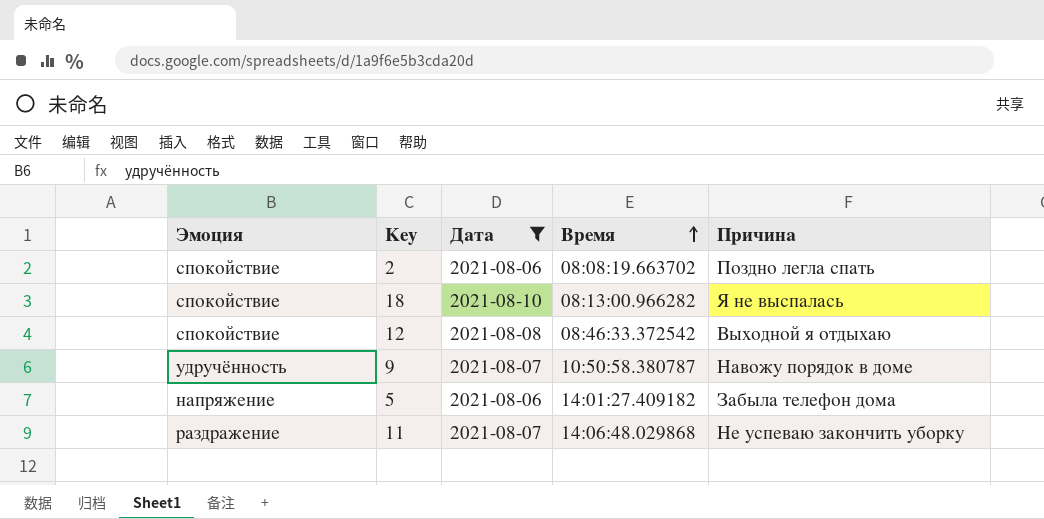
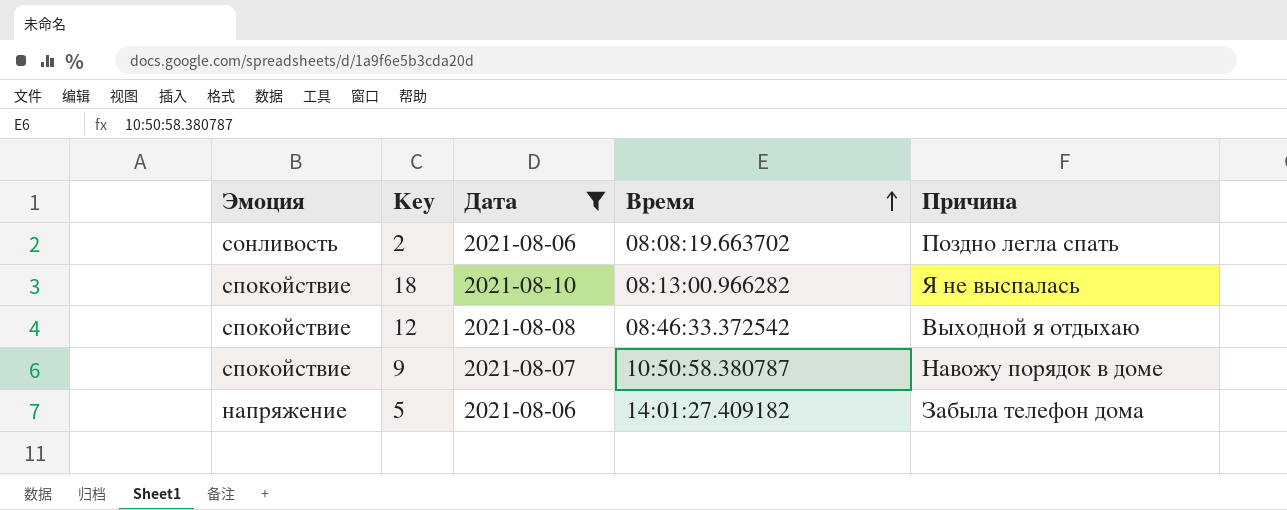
row 11: раздражение | 2021-08-07 | 14:06:48.029868 | Не успеваю закончить уборку -> none
2 | Эмоция: спокойствие -> сонливость
9 | Эмоция: удручённость -> спокойствие

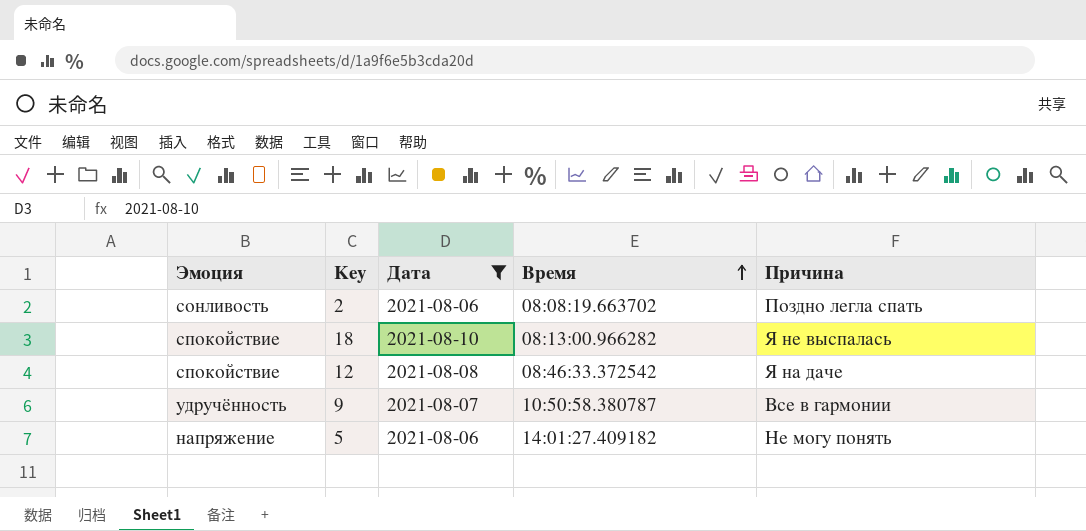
12 | Причина: Выходной я отдыхаю -> Я на даче
9 | Эмоция: спокойствие -> удручённость
9 | Причина: Навожу порядок в доме -> Все в гармонии
5 | Причина: Забыла телефон дома -> Не могу понять

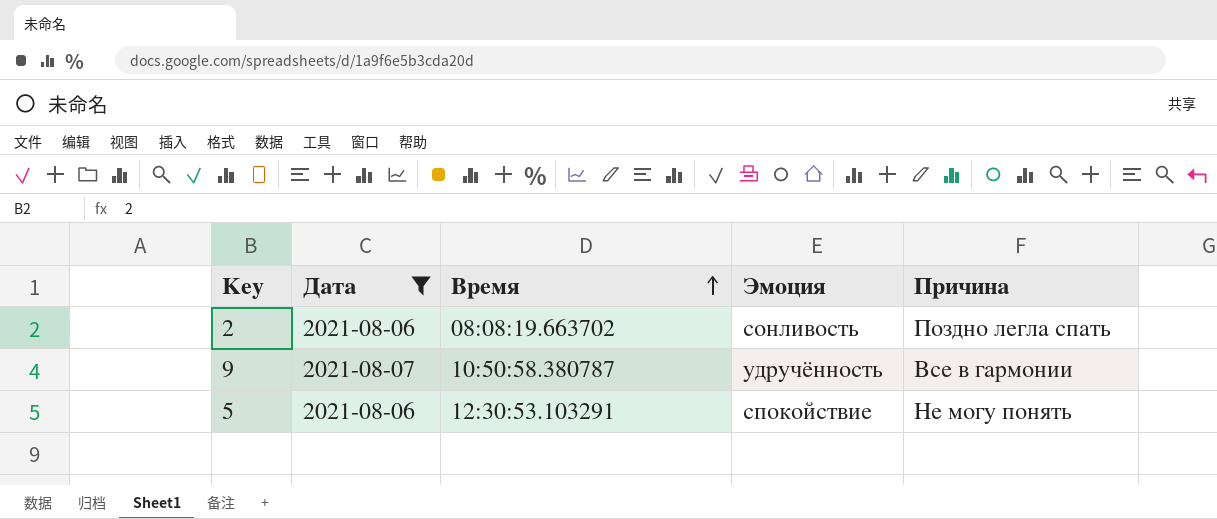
column Эмоция | position: 1 -> 4
row 18: спокойствие | 2021-08-10 | 08:13:00.966282 | Я не выспалась -> none
row 12: спокойствие | 2021-08-08 | 08:46:33.372542 | Я на даче -> none
5 | Время: 14:01:27.409182 -> 12:30:53.103291
5 | Эмоция: напряжение -> спокойствие

